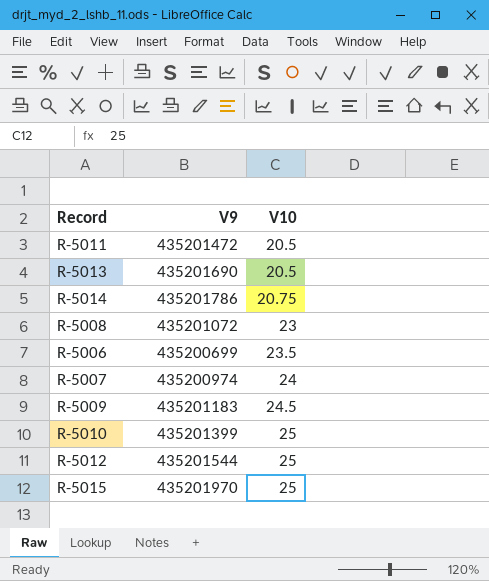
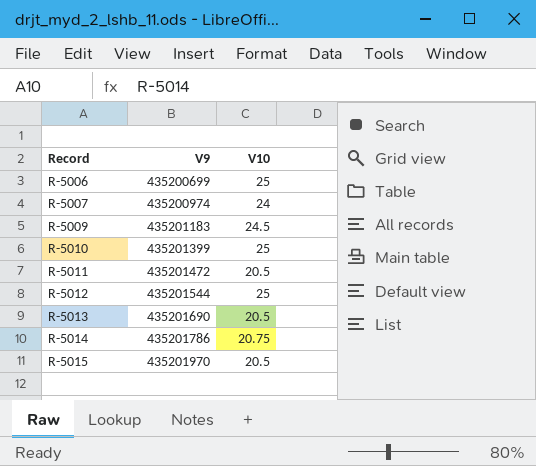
row order: V10 ascending -> Record ascending
row R-5008: 435201072 | 23 -> none
R-5006 | V10: 23.5 -> 25
R-5015 | V10: 25 -> 20.5

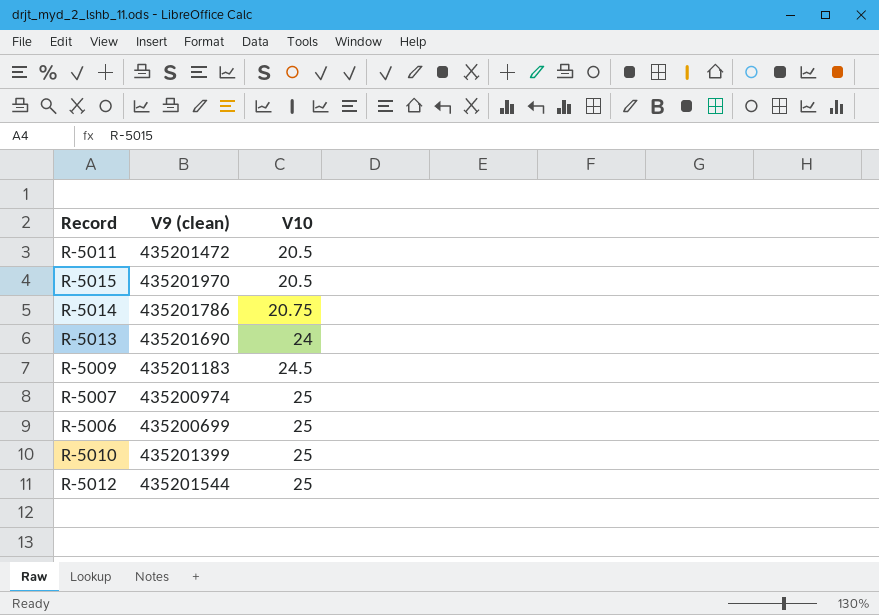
row order: Record ascending -> V10 ascending
column name: V9 -> V9 (clean)
R-5013 | V10: 20.5 -> 24
R-5007 | V10: 24 -> 25

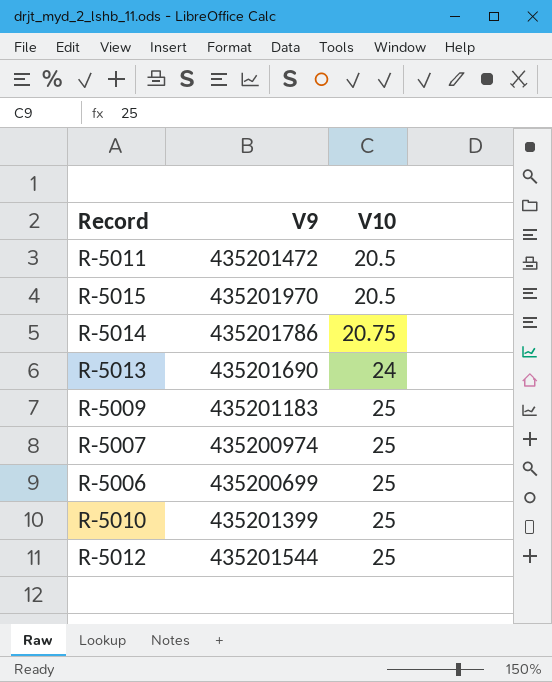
column name: V9 (clean) -> V9
R-5009 | V10: 24.5 -> 25

